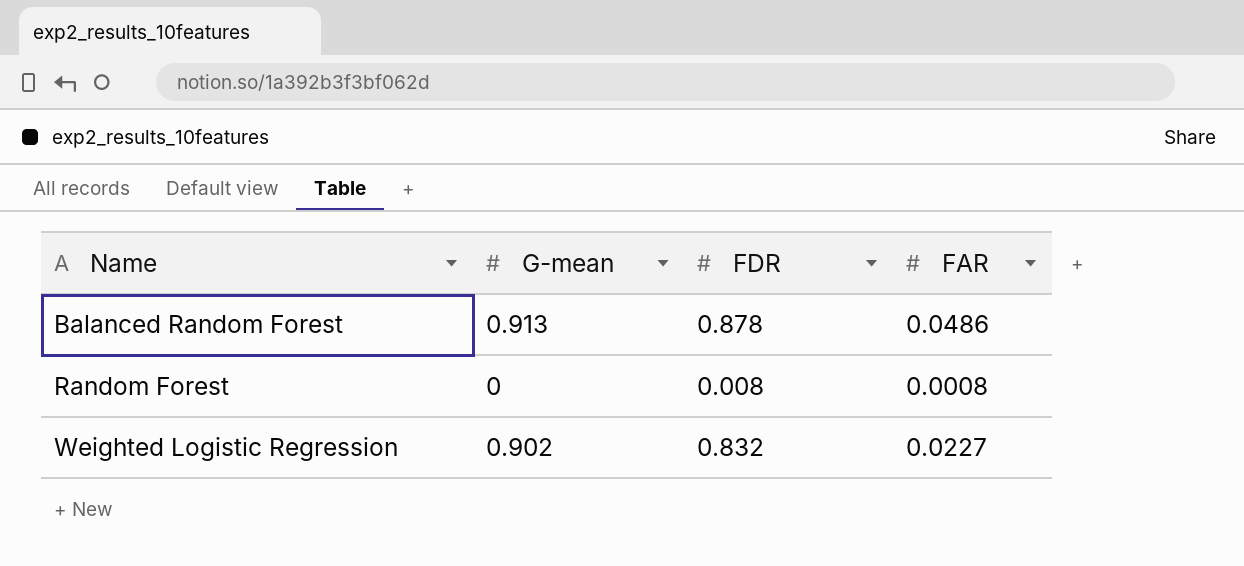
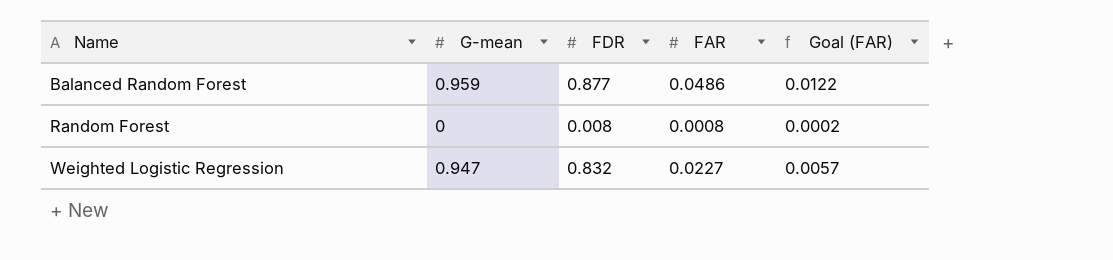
column Goal (FAR) | formula: none -> [FAR] * 0.25
Balanced Random Forest | G-mean: 0.913 -> 0.959
Balanced Random Forest | FDR: 0.878 -> 0.877
Weighted Logistic Regression | G-mean: 0.902 -> 0.947

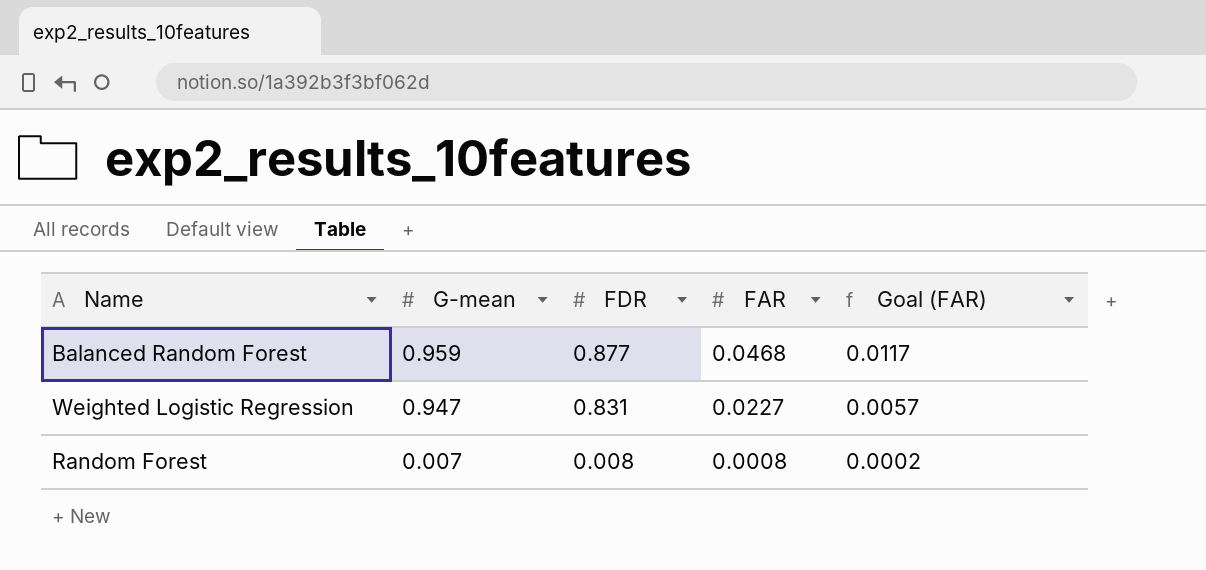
row order: Name ascending -> G-mean descending
Balanced Random Forest | FAR: 0.0486 -> 0.0468
Balanced Random Forest | Goal (FAR): 0.0122 -> 0.0117
Weighted Logistic Regression | FDR: 0.832 -> 0.831
Random Forest | G-mean: 0 -> 0.007

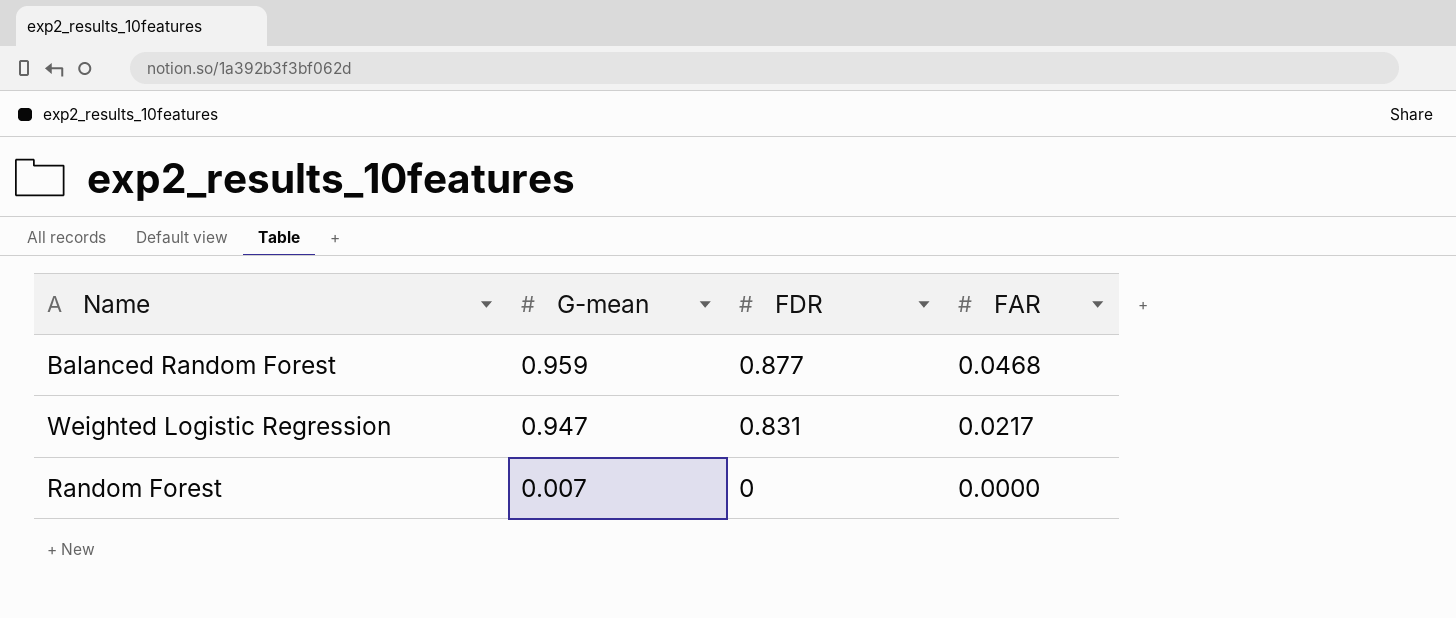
column Goal (FAR) | formula: [FAR] * 0.25 -> none
Weighted Logistic Regression | FAR: 0.0227 -> 0.0217
Random Forest | FDR: 0.008 -> 0
Random Forest | FAR: 0.0008 -> 0.0000

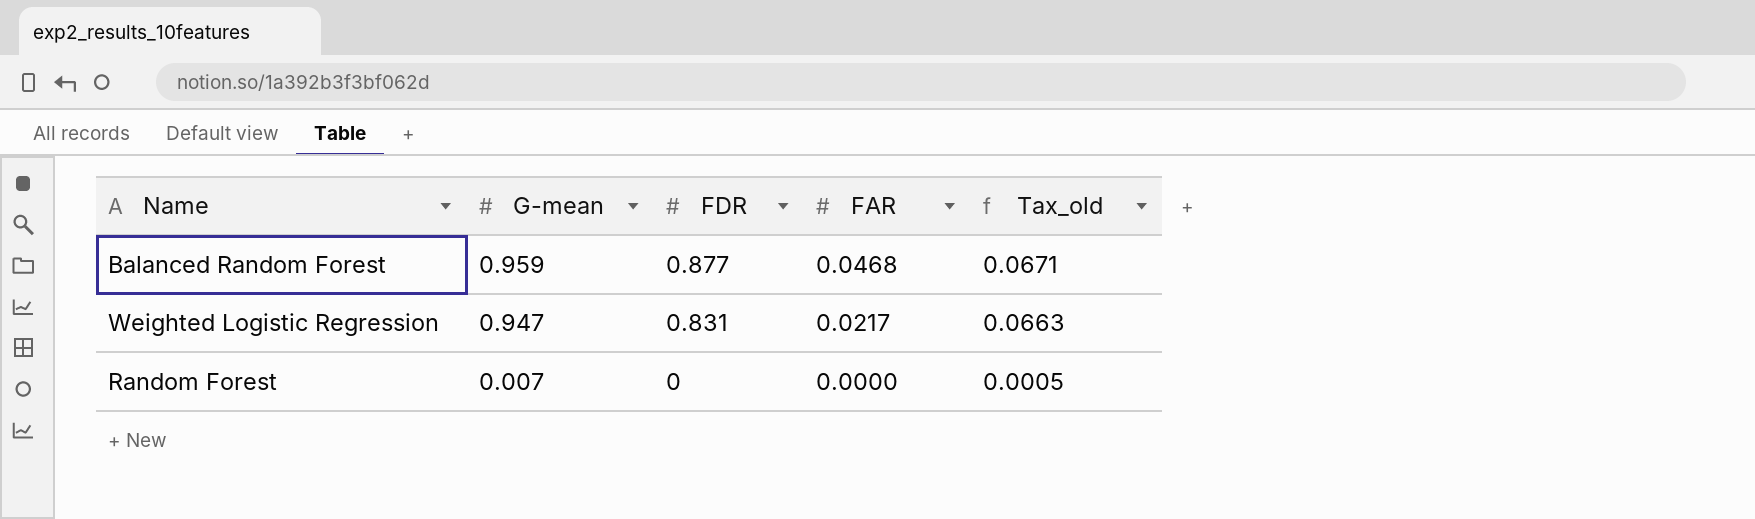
column Tax_old | formula: none -> [G-mean] * 0.07

